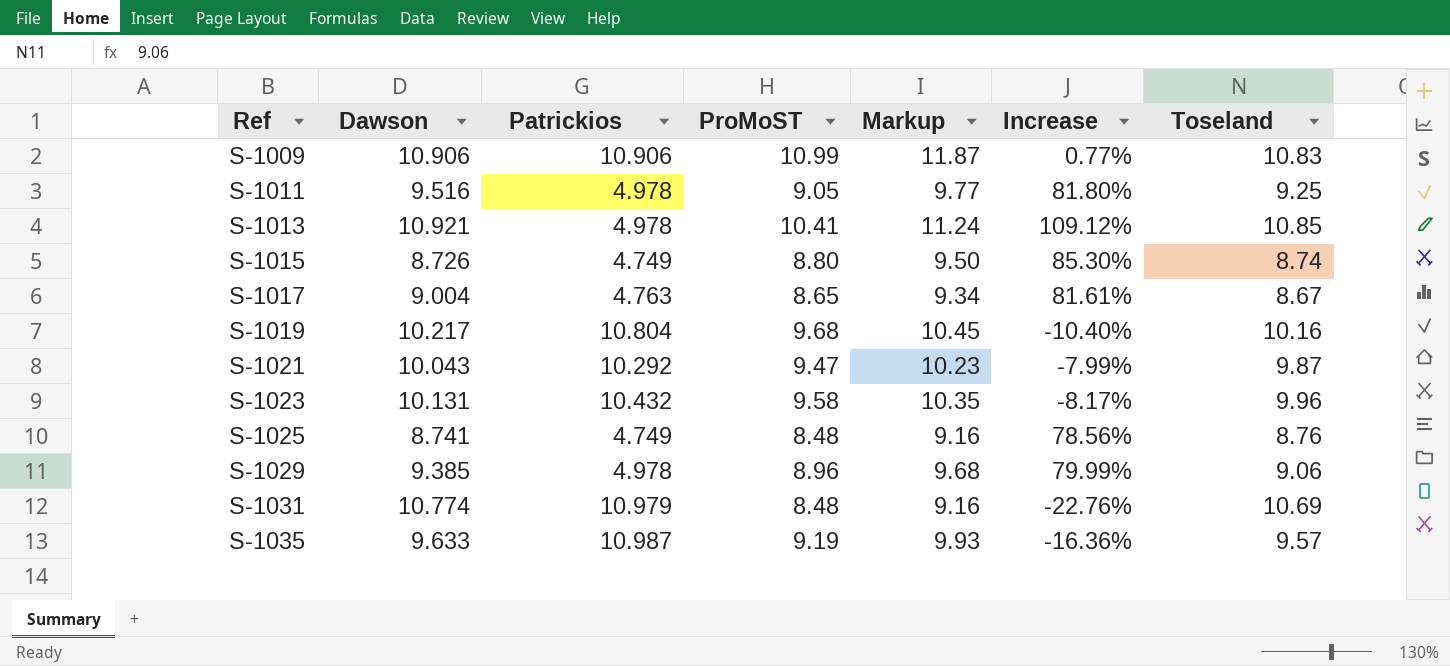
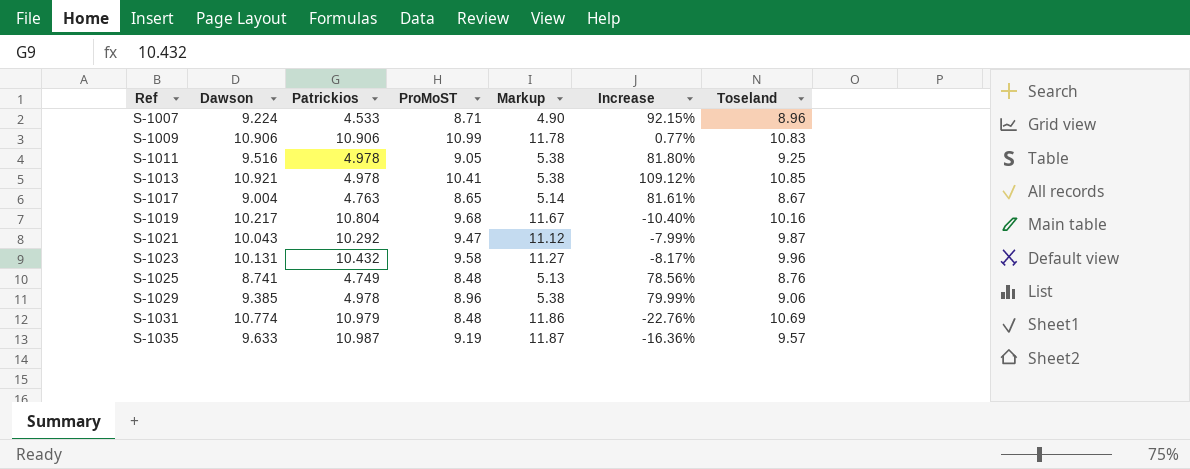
column Markup | formula: [ProMoST] * 1.08 -> [Patrickios] * 1.08
row S-1015: 8.726 | 4.749 | 8.80 | 9.50 | 85.30% | 8.74 -> none
row S-1007: none -> 9.224 | 4.533 | 8.71 | 4.90 | 92.15% | 8.96

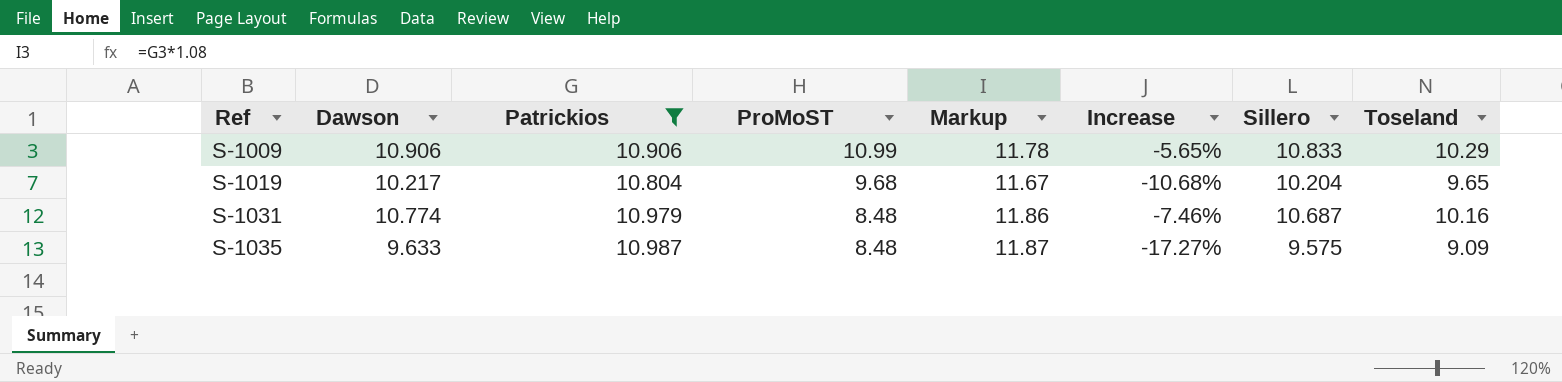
filter: none -> Patrickios >= 10.804
column Increase | formula: ([ProMoST] - [Patrickios]) / [Patrickios] -> ([Toseland] - [Patrickios]) / [Patrickios]
column Sillero | position: none -> 7
S-1009 | Toseland: 10.83 -> 10.29
S-1019 | Toseland: 10.16 -> 9.65
S-1031 | Toseland: 10.69 -> 10.16
S-1035 | ProMoST: 9.19 -> 8.48
S-1035 | Toseland: 9.57 -> 9.09

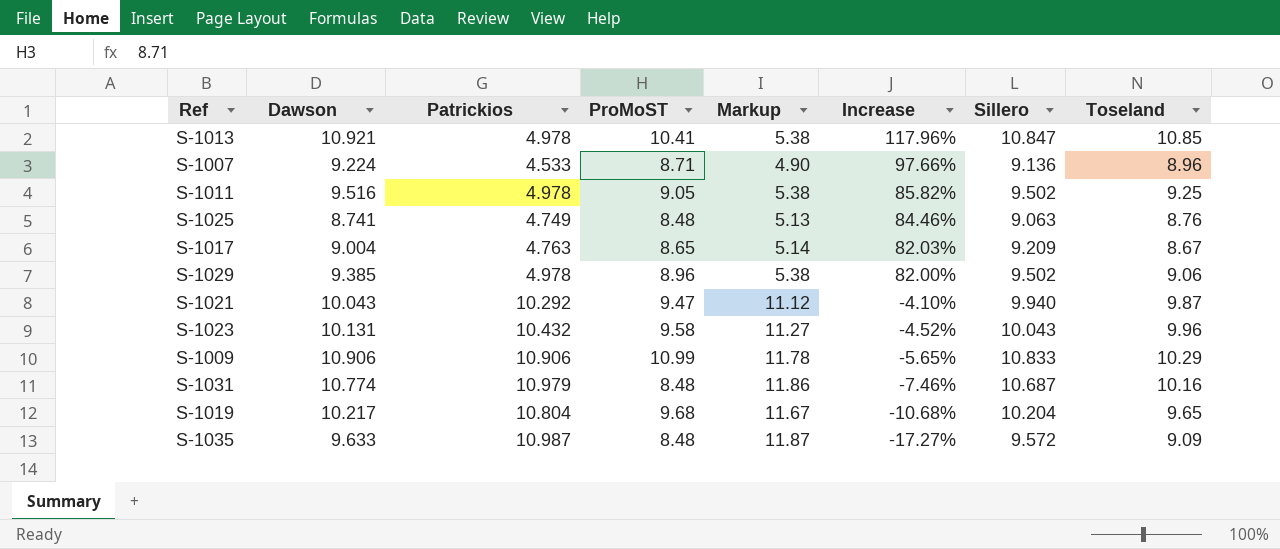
filter: Patrickios >= 10.804 -> none
row order: Ref ascending -> Increase descending
S-1035 | Sillero: 9.575 -> 9.572

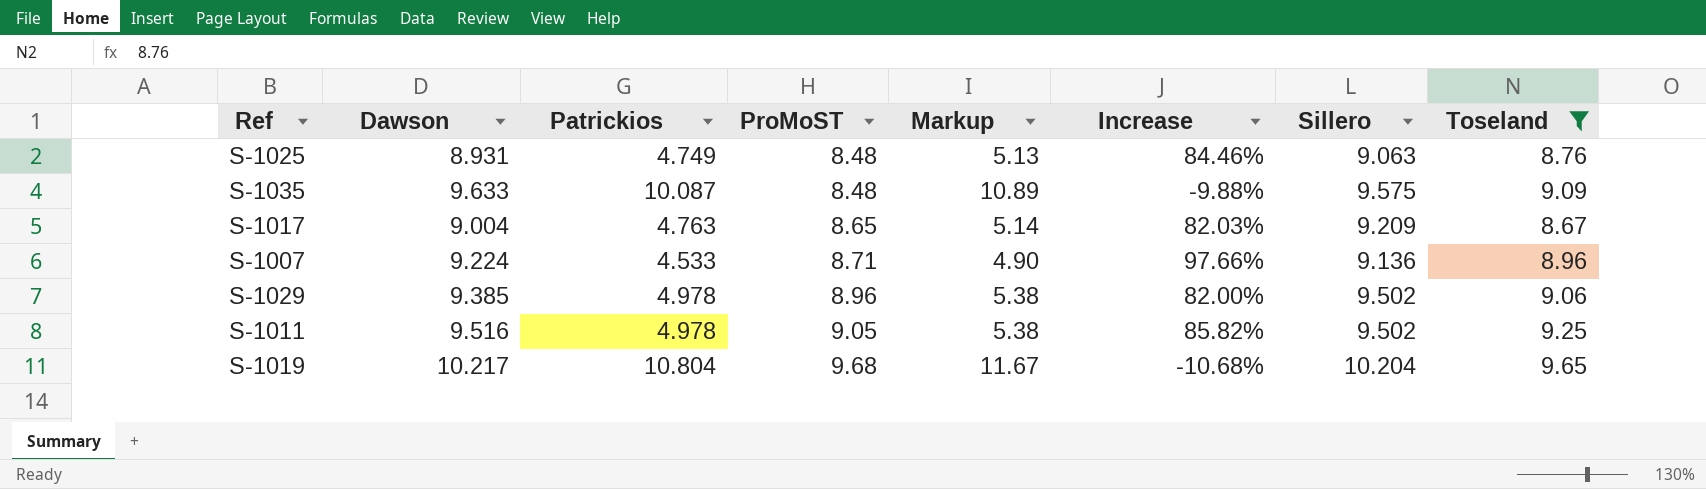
filter: none -> Toseland <= 9.65
row order: Increase descending -> ProMoST ascending
S-1025 | Dawson: 8.741 -> 8.931
S-1035 | Patrickios: 10.987 -> 10.087
S-1035 | Markup: 11.87 -> 10.89
S-1035 | Increase: -17.27% -> -9.88%
S-1035 | Sillero: 9.572 -> 9.575

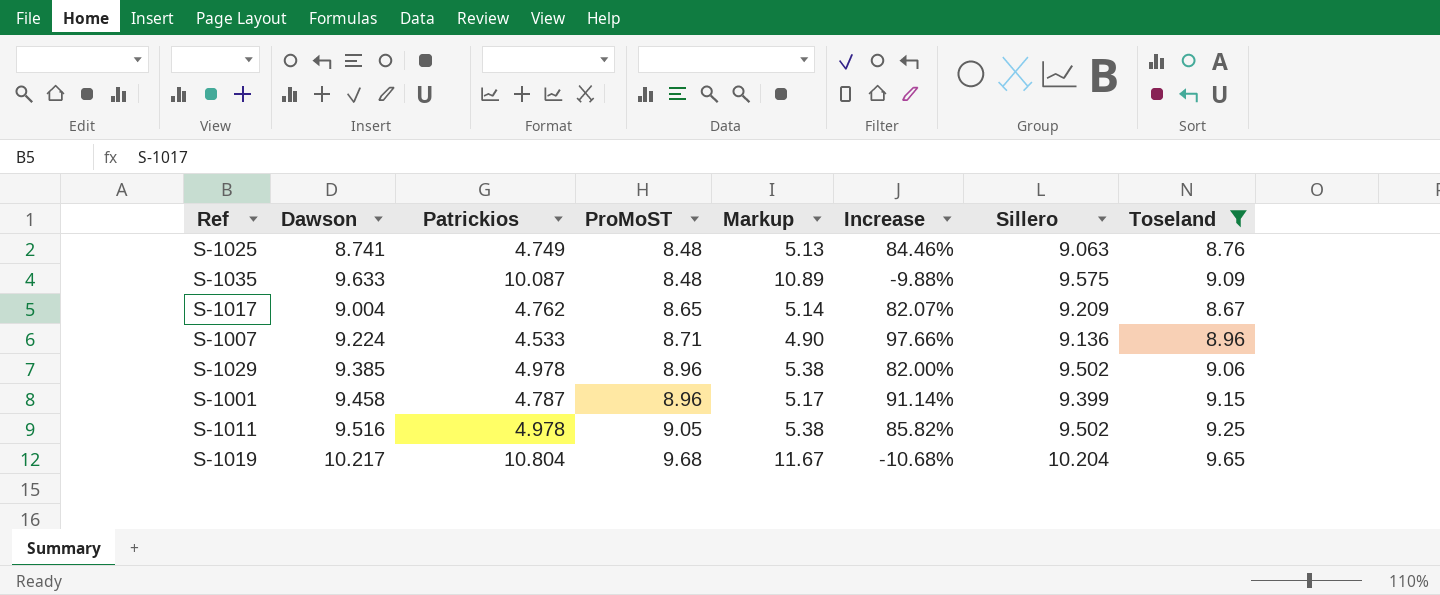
S-1025 | Dawson: 8.931 -> 8.741
S-1017 | Patrickios: 4.763 -> 4.762
S-1017 | Increase: 82.03% -> 82.07%
row S-1001: none -> 9.458 | 4.787 | 8.96 | 5.17 | 91.14% | 9.399 | 9.15

